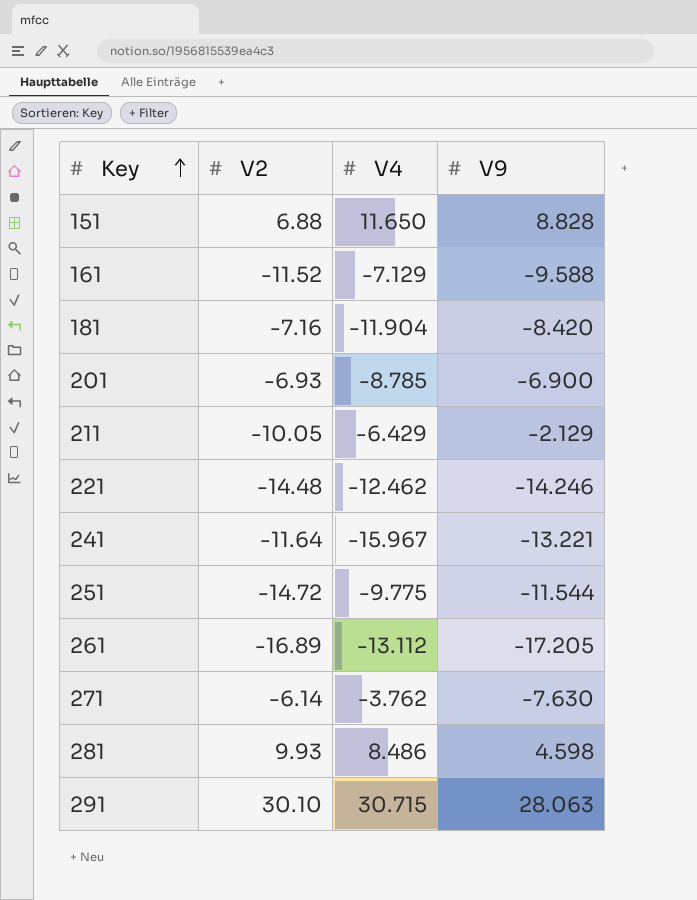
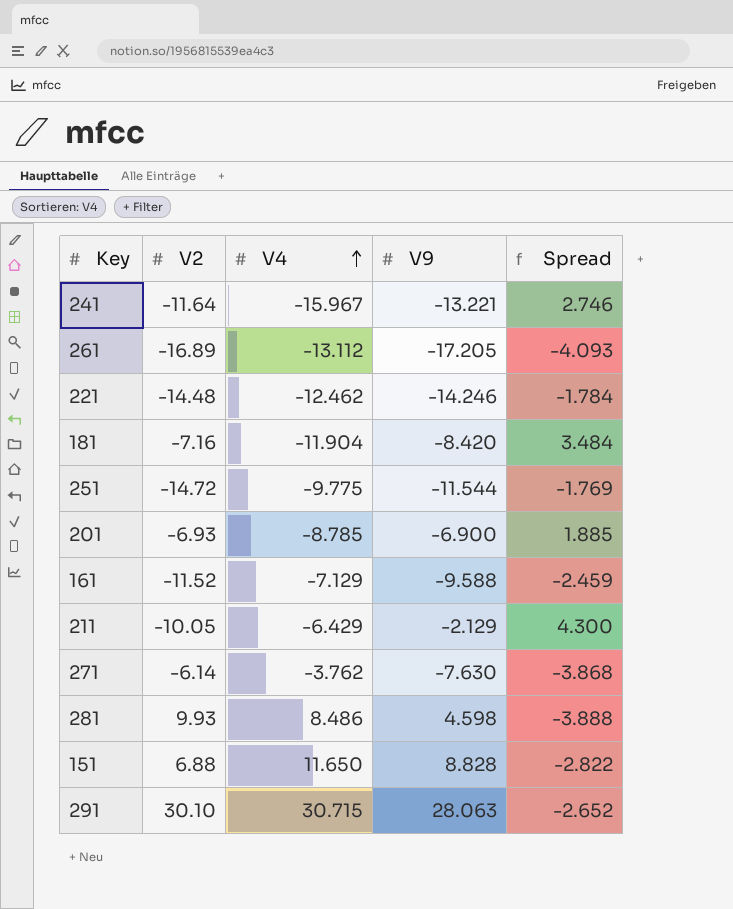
row order: Key ascending -> V4 ascending
column Spread | formula: none -> [V9] - [V4]

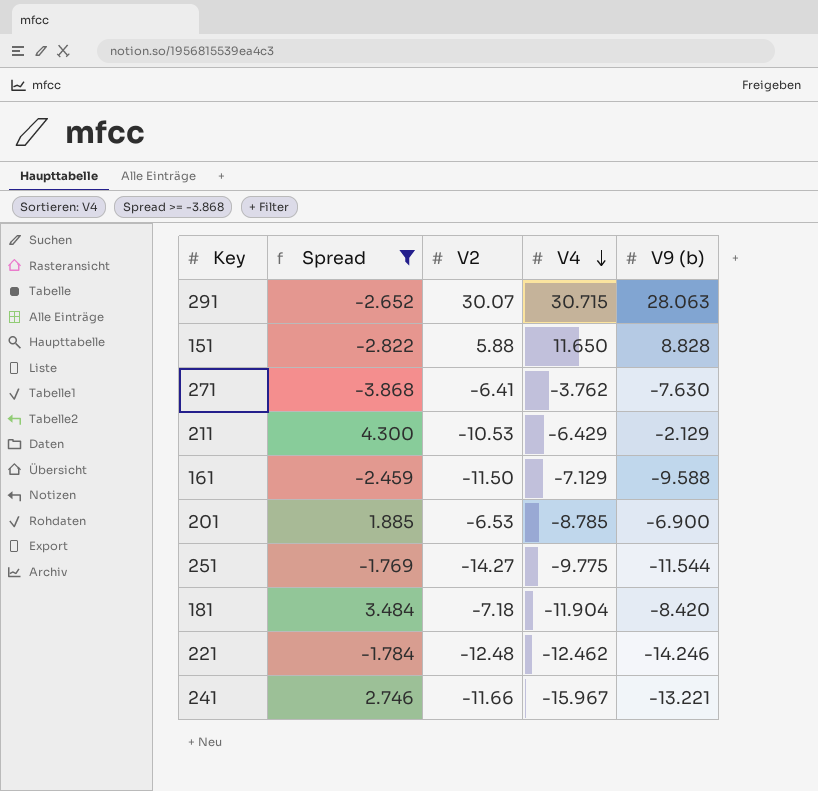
filter: none -> Spread >= -3.868
row order: V4 ascending -> V4 descending
column Spread | position: 5 -> 2
column name: V9 -> V9 (b)
291 | V2: 30.10 -> 30.07
151 | V2: 6.88 -> 5.88
271 | V2: -6.14 -> -6.41
211 | V2: -10.05 -> -10.53
161 | V2: -11.52 -> -11.50
201 | V2: -6.93 -> -6.53
251 | V2: -14.72 -> -14.27
181 | V2: -7.16 -> -7.18
221 | V2: -14.48 -> -12.48
241 | V2: -11.64 -> -11.66

